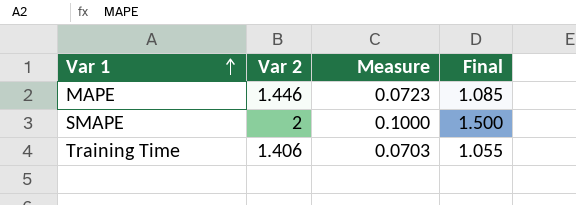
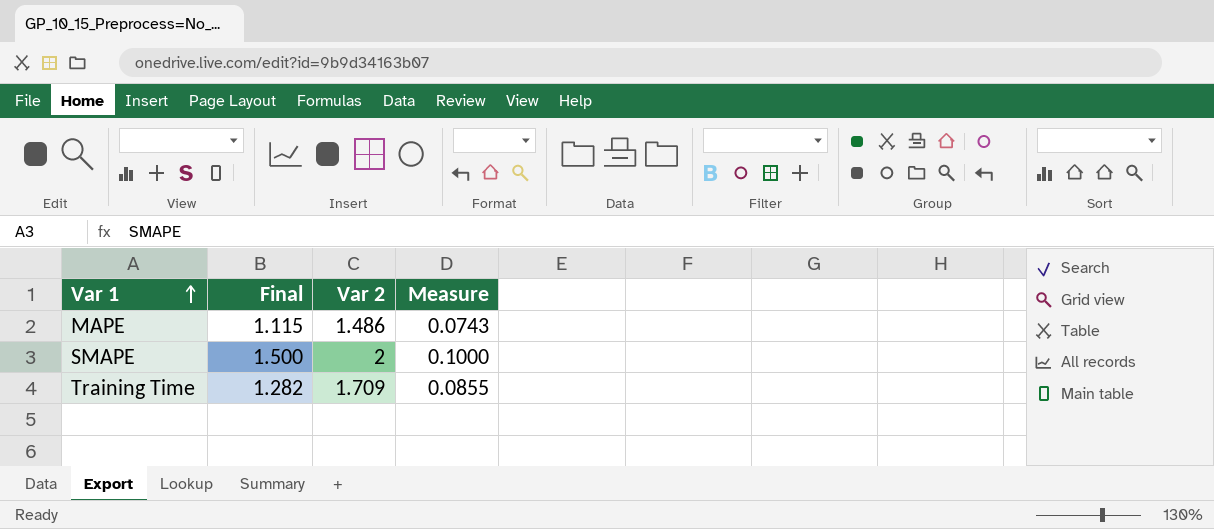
column Final | position: 4 -> 2
MAPE | Final: 1.085 -> 1.115
MAPE | Var 2: 1.446 -> 1.486
MAPE | Measure: 0.0723 -> 0.0743
Training Time | Final: 1.055 -> 1.282
Training Time | Var 2: 1.406 -> 1.709
Training Time | Measure: 0.0703 -> 0.0855

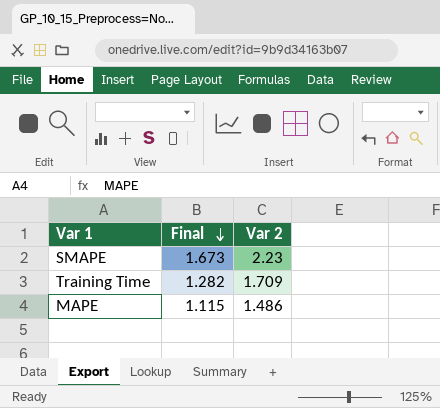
row order: Var 1 ascending -> Final descending
column Measure | formula: [Var 2] * 0.05 -> none
SMAPE | Final: 1.500 -> 1.673
SMAPE | Var 2: 2 -> 2.23

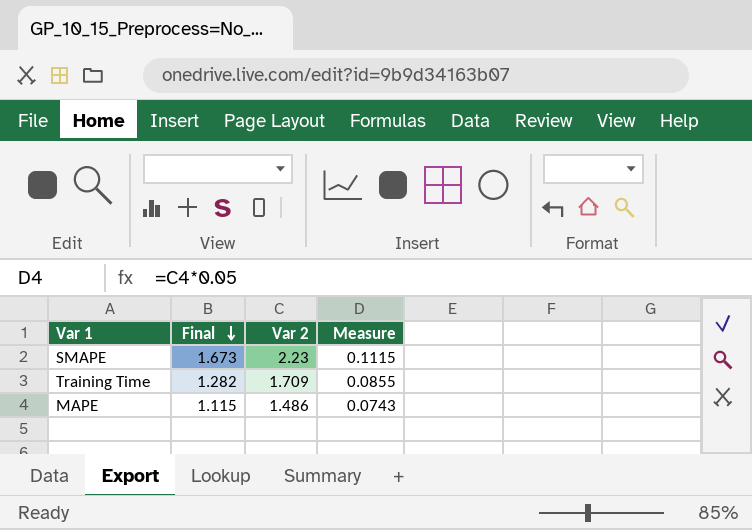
column Measure | formula: none -> [Var 2] * 0.05

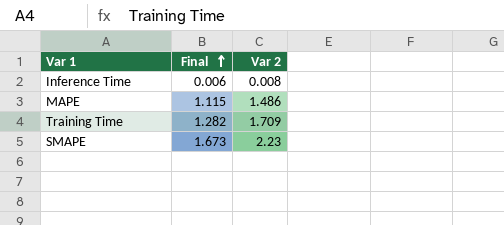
row order: Final descending -> Final ascending
column Measure | formula: [Var 2] * 0.05 -> none
row Inference Time: none -> 0.006 | 0.008

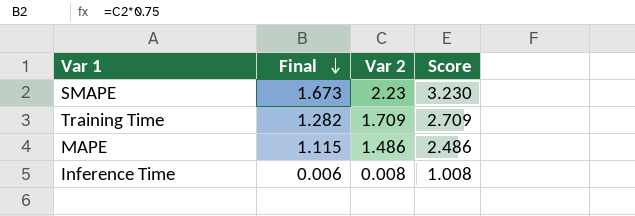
row order: Final ascending -> Final descending
column Score | formula: none -> [Var 2] + 1

